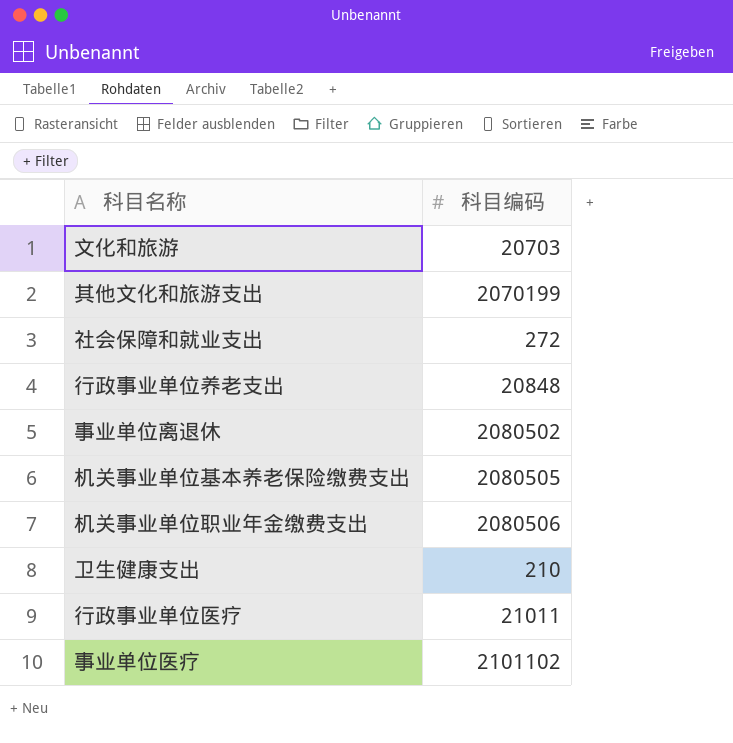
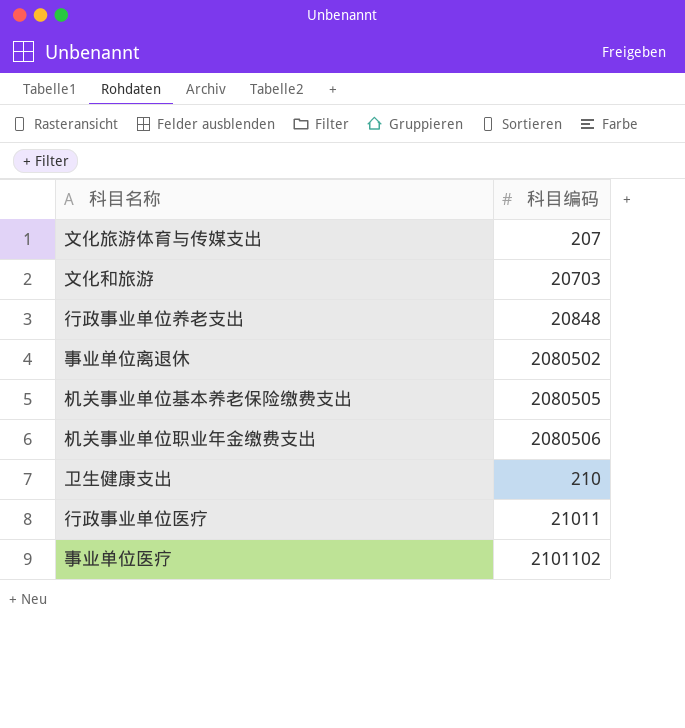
row 其他文化和旅游支出: 2070199 -> none
row 社会保障和就业支出: 272 -> none
row 文化旅游体育与传媒支出: none -> 207

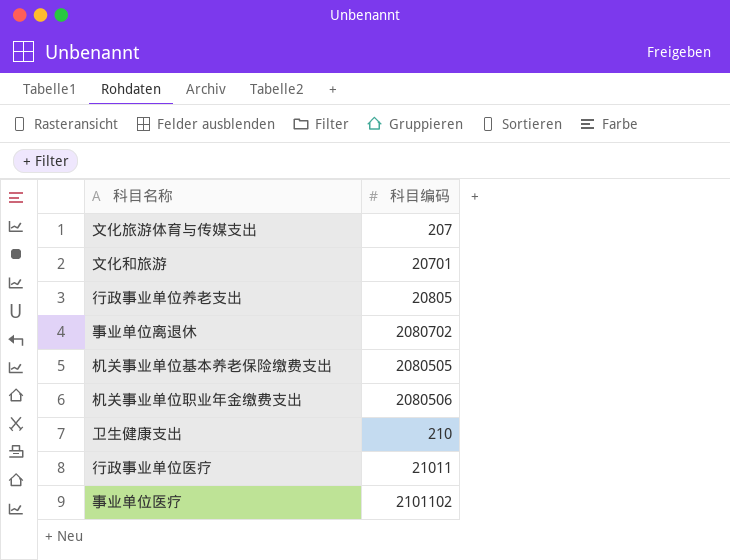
文化和旅游 | 科目编码: 20703 -> 20701
行政事业单位养老支出 | 科目编码: 20848 -> 20805
事业单位离退休 | 科目编码: 2080502 -> 2080702

